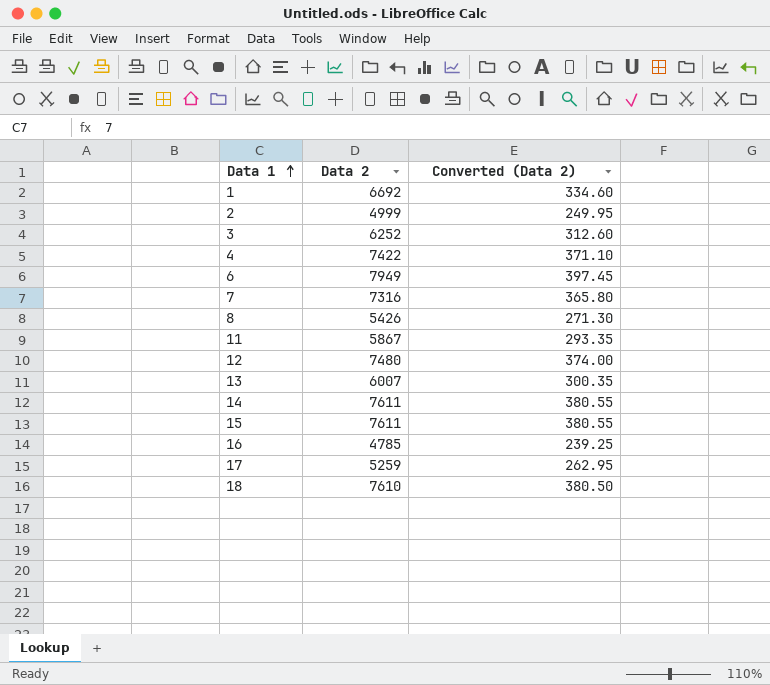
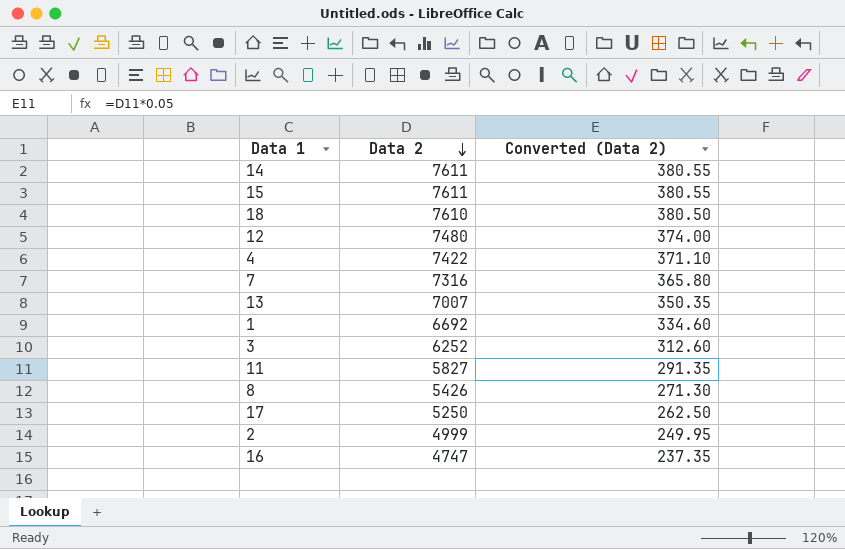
row order: Data 1 ascending -> Data 2 descending
row 6: 7949 | 397.45 -> none
13 | Data 2: 6007 -> 7007
13 | Converted (Data 2): 300.35 -> 350.35
11 | Data 2: 5867 -> 5827
11 | Converted (Data 2): 293.35 -> 291.35
17 | Data 2: 5259 -> 5250
17 | Converted (Data 2): 262.95 -> 262.50
16 | Data 2: 4785 -> 4747
16 | Converted (Data 2): 239.25 -> 237.35

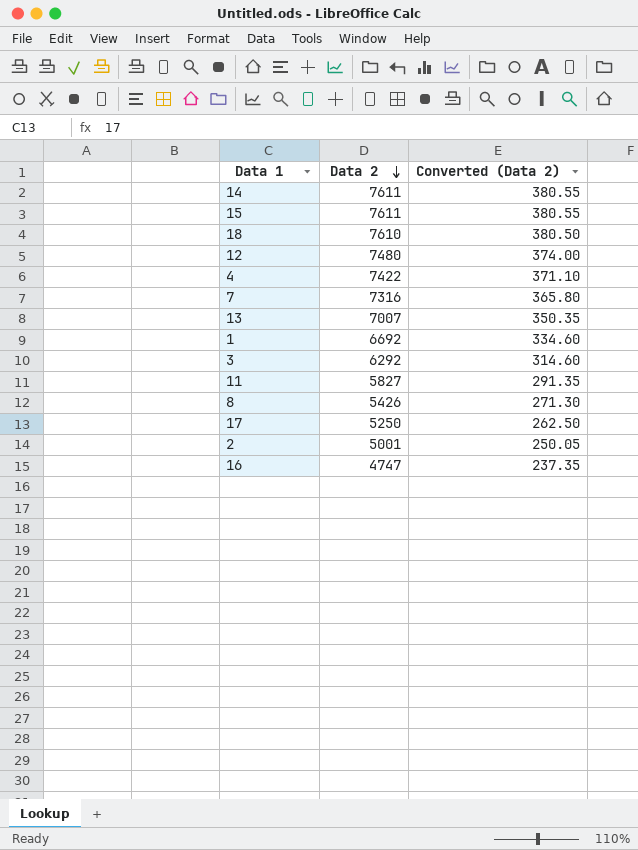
3 | Data 2: 6252 -> 6292
3 | Converted (Data 2): 312.60 -> 314.60
2 | Data 2: 4999 -> 5001
2 | Converted (Data 2): 249.95 -> 250.05

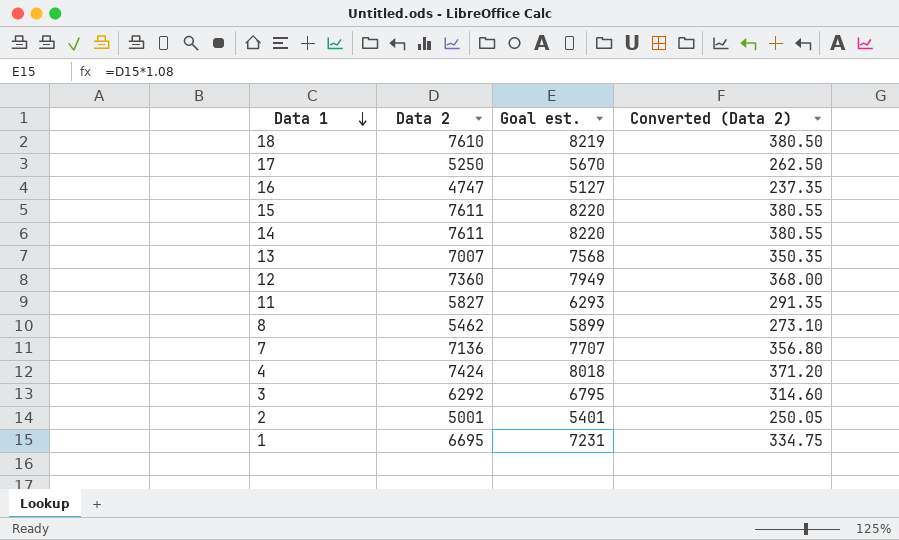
row order: Data 2 descending -> Data 1 descending
column Goal est. | formula: none -> [Data 2] * 1.08
12 | Data 2: 7480 -> 7360
12 | Converted (Data 2): 374.00 -> 368.00
8 | Data 2: 5426 -> 5462
8 | Converted (Data 2): 271.30 -> 273.10
7 | Data 2: 7316 -> 7136
7 | Converted (Data 2): 365.80 -> 356.80
4 | Data 2: 7422 -> 7424
4 | Converted (Data 2): 371.10 -> 371.20
1 | Data 2: 6692 -> 6695
1 | Converted (Data 2): 334.60 -> 334.75

